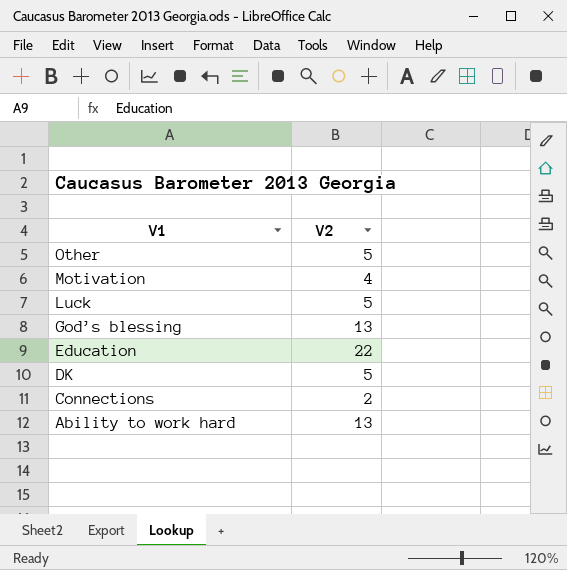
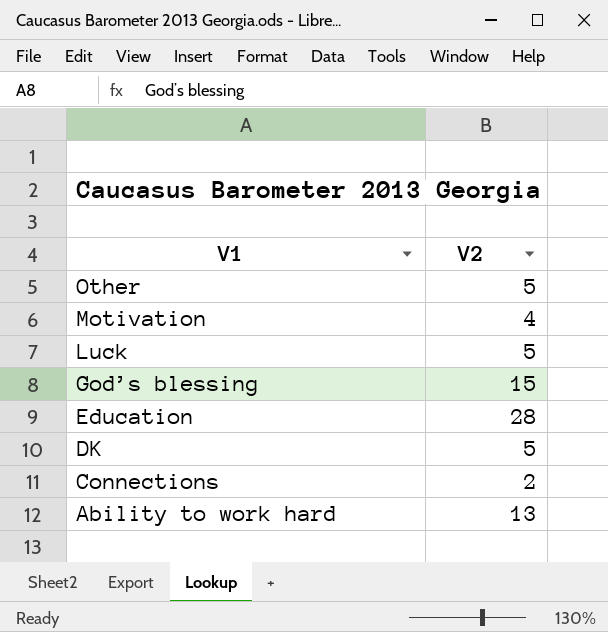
God’s blessing | V2: 13 -> 15
Education | V2: 22 -> 28

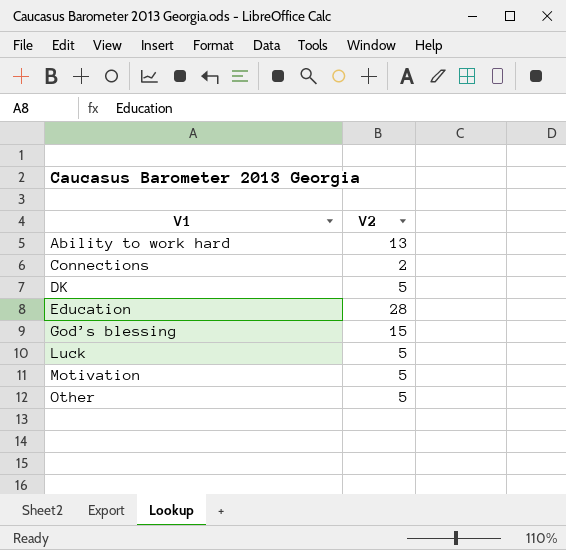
row order: V1 descending -> V1 ascending
Motivation | V2: 4 -> 5

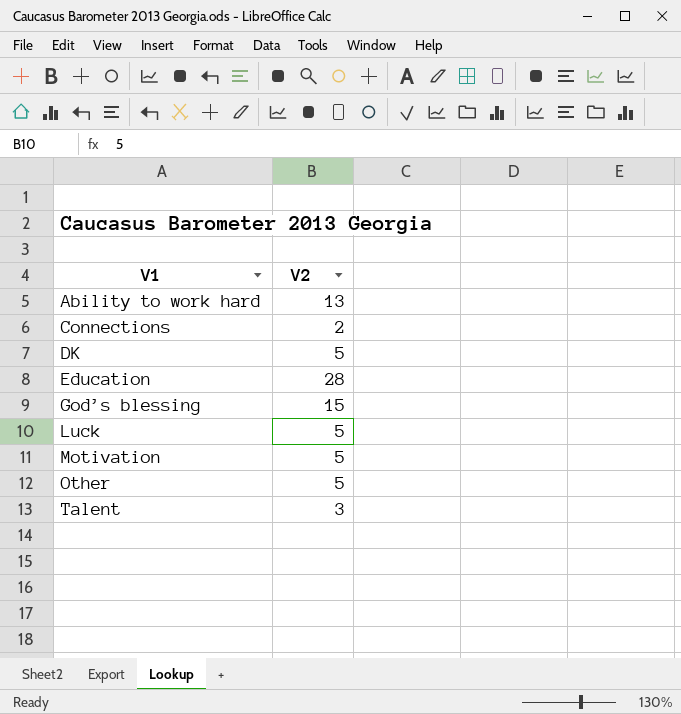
row Talent: none -> 3

